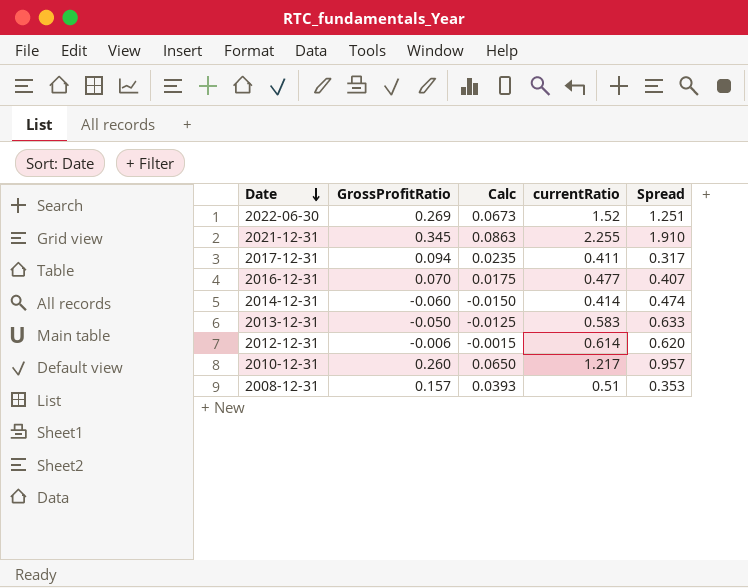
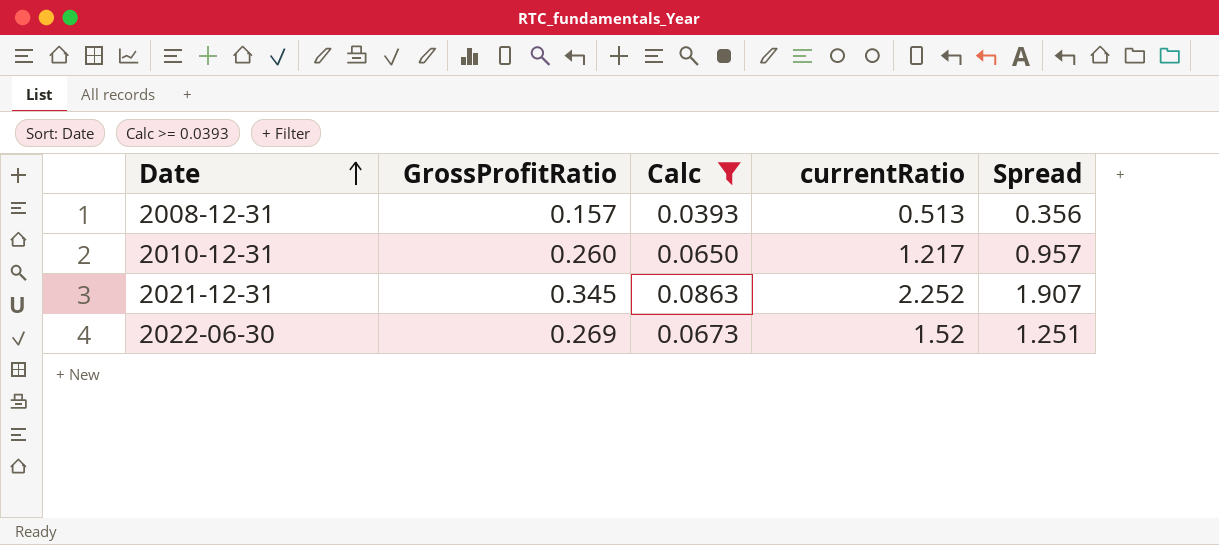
filter: none -> Calc >= 0.0393
row order: Date descending -> Date ascending
2008-12-31 | currentRatio: 0.51 -> 0.513
2008-12-31 | Spread: 0.353 -> 0.356
2021-12-31 | currentRatio: 2.255 -> 2.252
2021-12-31 | Spread: 1.910 -> 1.907

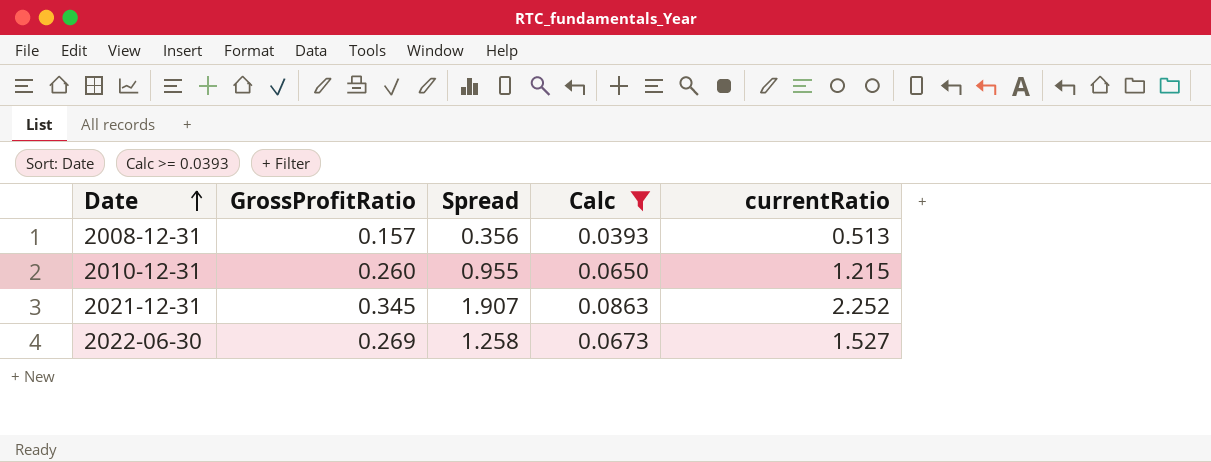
column Spread | position: 5 -> 3
2010-12-31 | Spread: 0.957 -> 0.955
2010-12-31 | currentRatio: 1.217 -> 1.215
2022-06-30 | Spread: 1.251 -> 1.258
2022-06-30 | currentRatio: 1.52 -> 1.527

